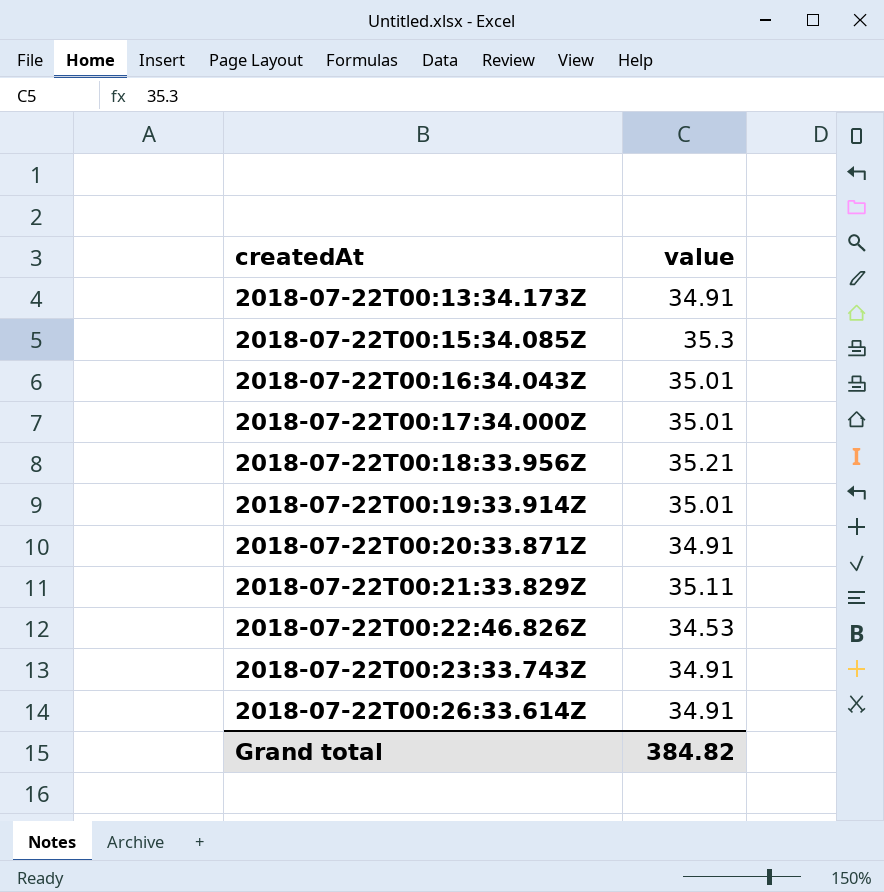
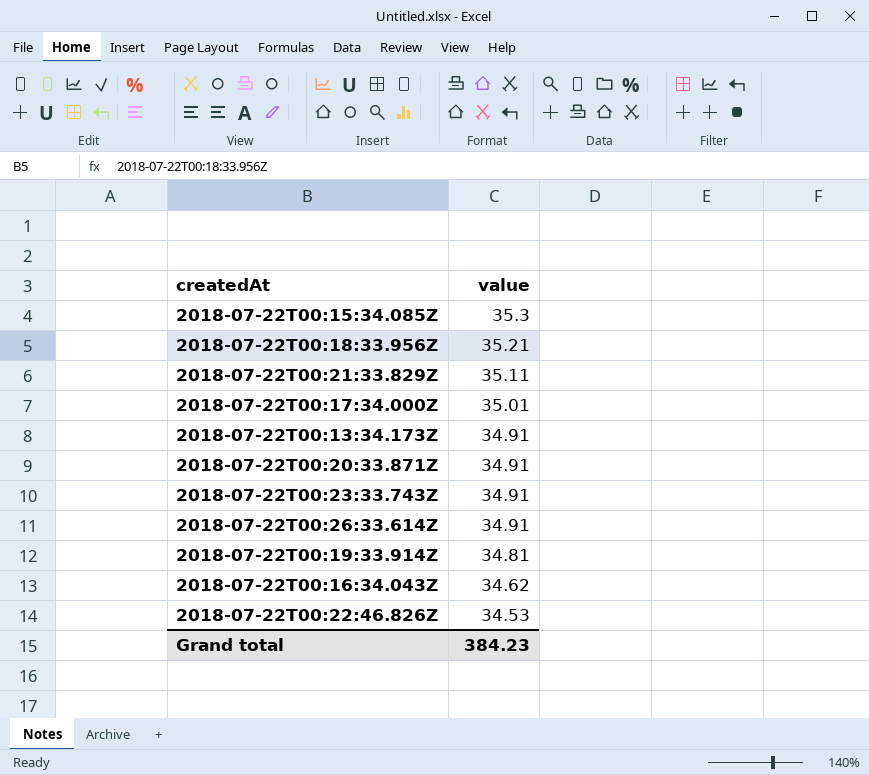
row order: createdAt ascending -> value descending
2018-07-22T00:19:33.914Z | value: 35.01 -> 34.81
2018-07-22T00:16:34.043Z | value: 35.01 -> 34.62
Grand total | value: 384.82 -> 384.23

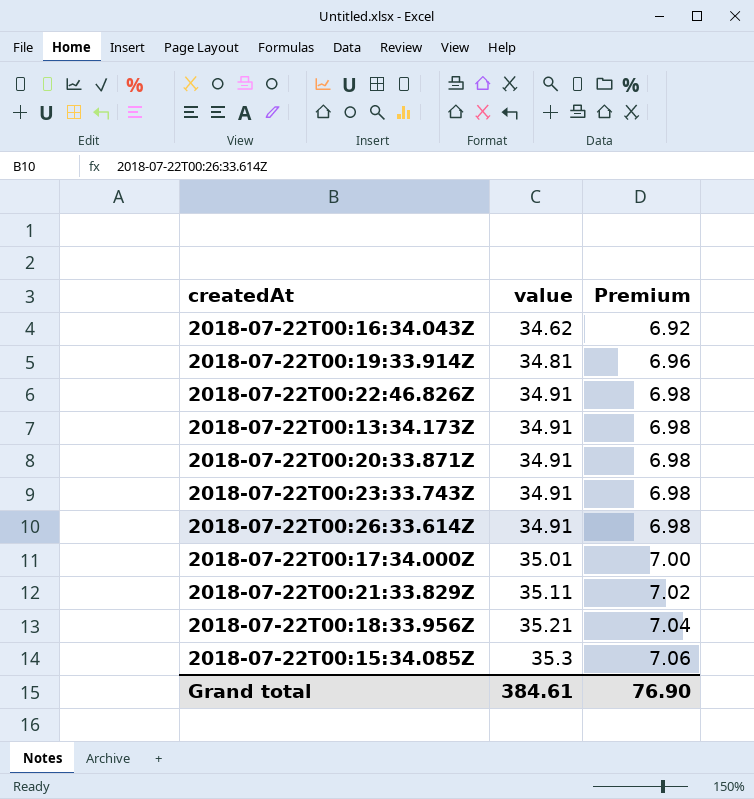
row order: value descending -> value ascending
column Premium | formula: none -> [value] * 0.2
2018-07-22T00:22:46.826Z | value: 34.53 -> 34.91
Grand total | value: 384.23 -> 384.61

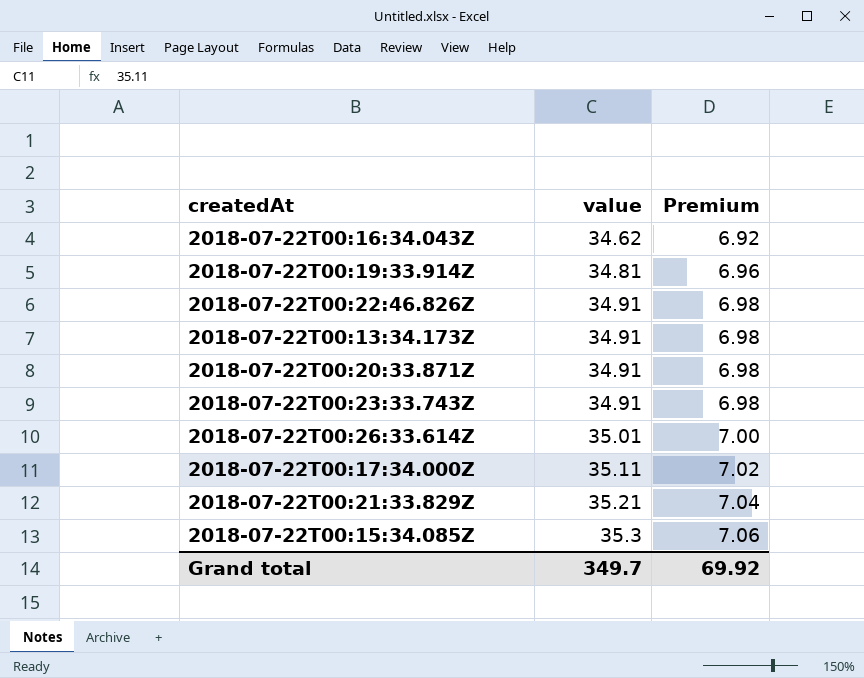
row 2018-07-22T00:18:33.956Z: 35.21 | 7.04 -> none
2018-07-22T00:26:33.614Z | value: 34.91 -> 35.01
2018-07-22T00:26:33.614Z | Premium: 6.98 -> 7.00
2018-07-22T00:17:34.000Z | value: 35.01 -> 35.11
2018-07-22T00:17:34.000Z | Premium: 7.00 -> 7.02
2018-07-22T00:21:33.829Z | value: 35.11 -> 35.21
2018-07-22T00:21:33.829Z | Premium: 7.02 -> 7.04
Grand total | value: 384.61 -> 349.7
Grand total | Premium: 76.90 -> 69.92

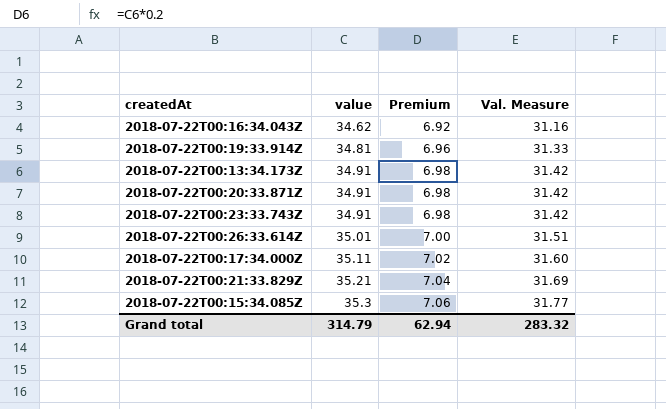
column Val. Measure | formula: none -> [value] * 0.9
row 2018-07-22T00:22:46.826Z: 34.91 | 6.98 -> none
Grand total | value: 349.7 -> 314.79
Grand total | Premium: 69.92 -> 62.94

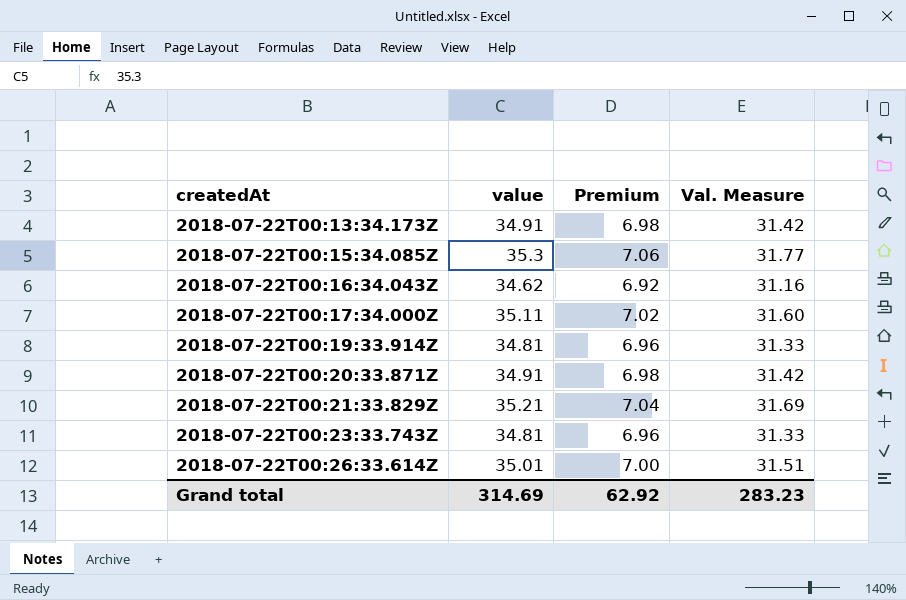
row order: value ascending -> createdAt ascending
2018-07-22T00:23:33.743Z | value: 34.91 -> 34.81
2018-07-22T00:23:33.743Z | Premium: 6.98 -> 6.96
2018-07-22T00:23:33.743Z | Val. Measure: 31.42 -> 31.33
Grand total | value: 314.79 -> 314.69
Grand total | Premium: 62.94 -> 62.92
Grand total | Val. Measure: 283.32 -> 283.23

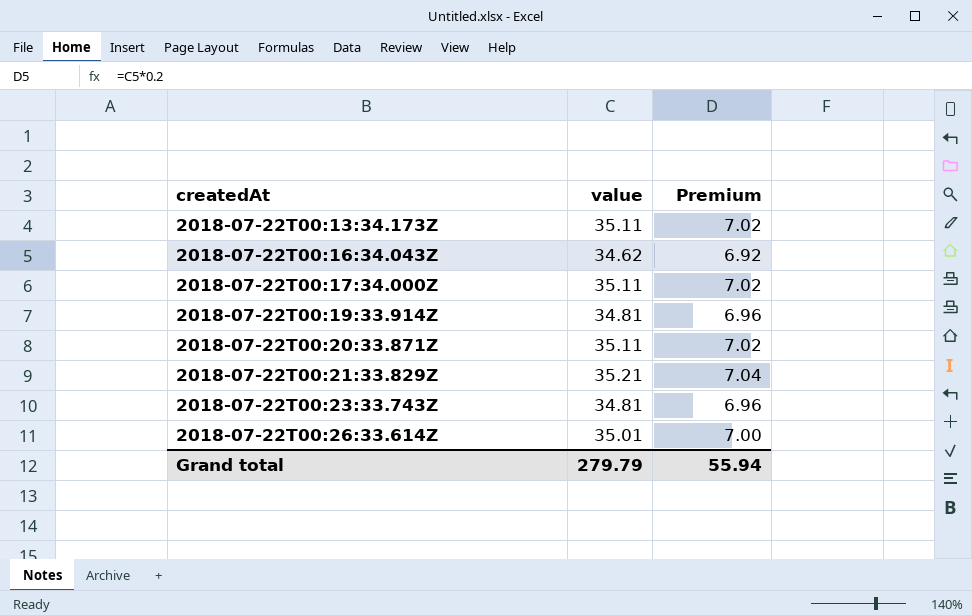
column Val. Measure | formula: [value] * 0.9 -> none
row 2018-07-22T00:15:34.085Z: 35.3 | 7.06 | 31.77 -> none
2018-07-22T00:13:34.173Z | value: 34.91 -> 35.11
2018-07-22T00:13:34.173Z | Premium: 6.98 -> 7.02
2018-07-22T00:20:33.871Z | value: 34.91 -> 35.11
2018-07-22T00:20:33.871Z | Premium: 6.98 -> 7.02
Grand total | value: 314.69 -> 279.79
Grand total | Premium: 62.92 -> 55.94

